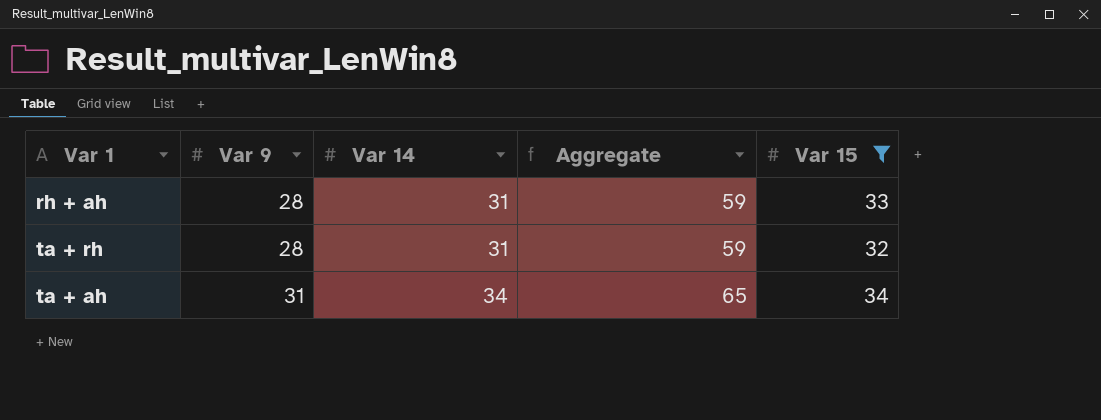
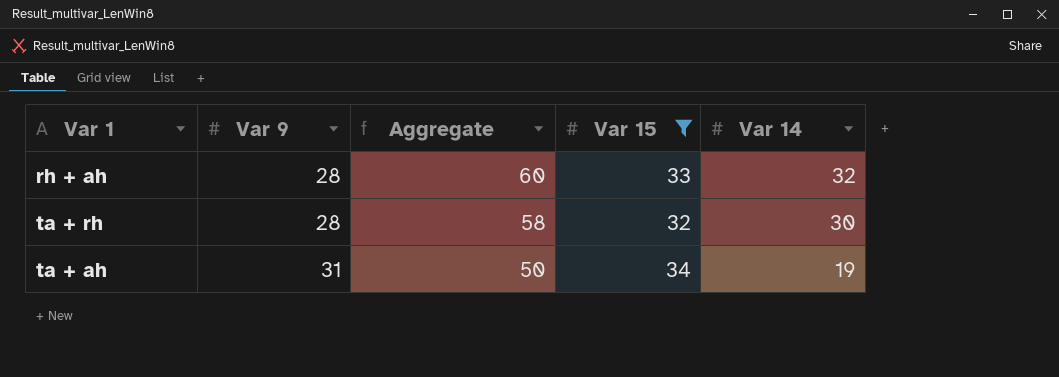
column Var 14 | position: 3 -> 5
rh + ah | Aggregate: 59 -> 60
rh + ah | Var 14: 31 -> 32
ta + rh | Aggregate: 59 -> 58
ta + rh | Var 14: 31 -> 30
ta + ah | Aggregate: 65 -> 50
ta + ah | Var 14: 34 -> 19

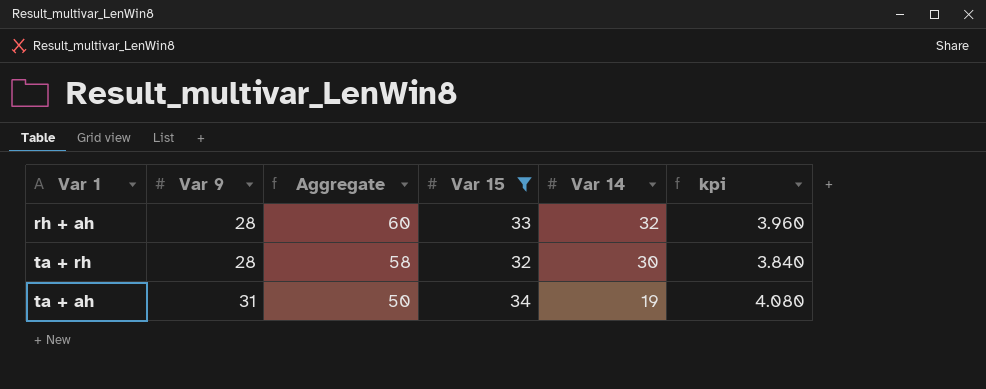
column kpi | formula: none -> [Var 15] * 0.12

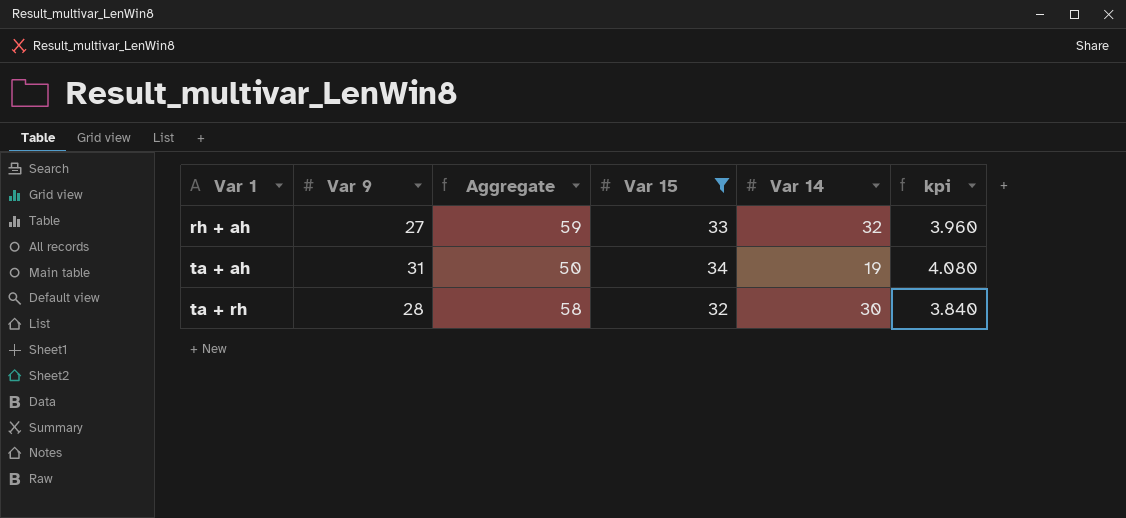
row order: Var 9 ascending -> Var 1 ascending
rh + ah | Var 9: 28 -> 27
rh + ah | Aggregate: 60 -> 59

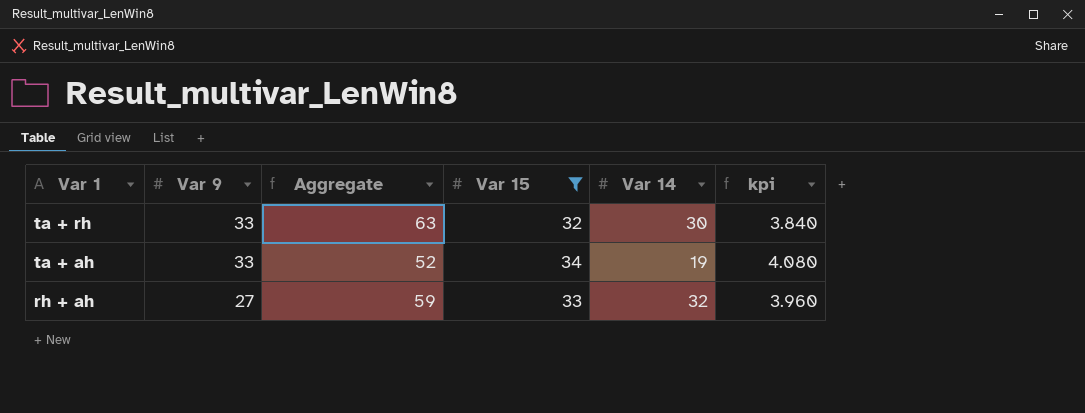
row order: Var 1 ascending -> Var 1 descending
ta + rh | Var 9: 28 -> 33
ta + rh | Aggregate: 58 -> 63
ta + ah | Var 9: 31 -> 33
ta + ah | Aggregate: 50 -> 52

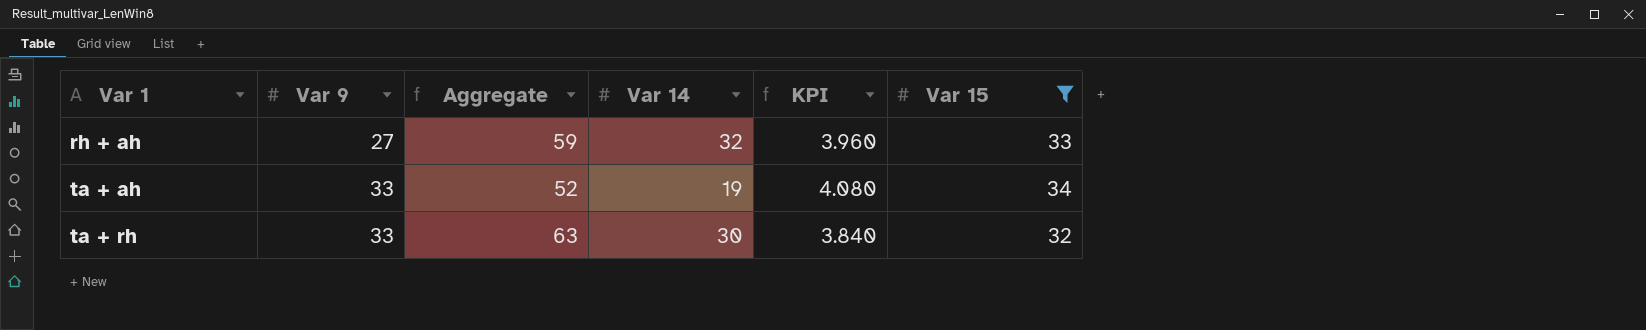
row order: Var 1 descending -> Var 1 ascending
column name: kpi -> KPI
column Var 15 | position: 4 -> 6

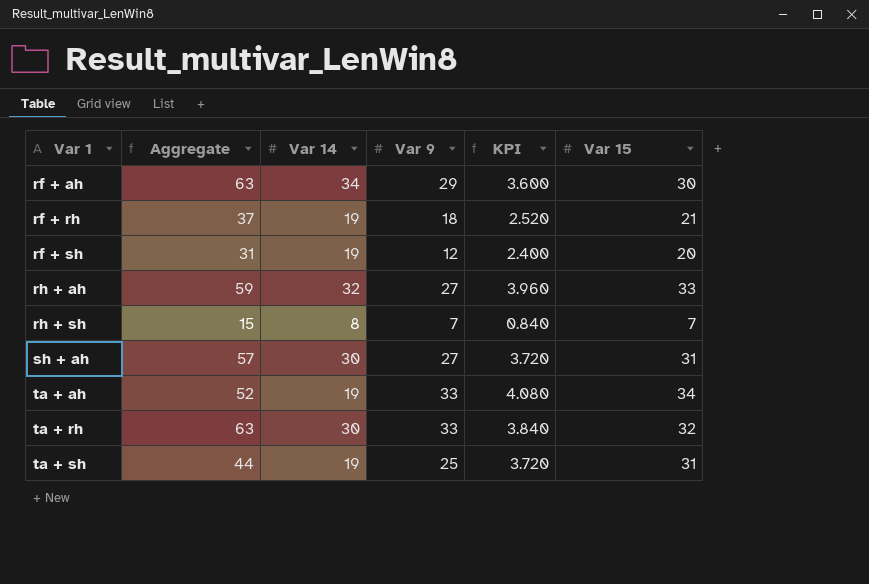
filter: Var 15 >= 32 -> none
column Var 9 | position: 2 -> 4

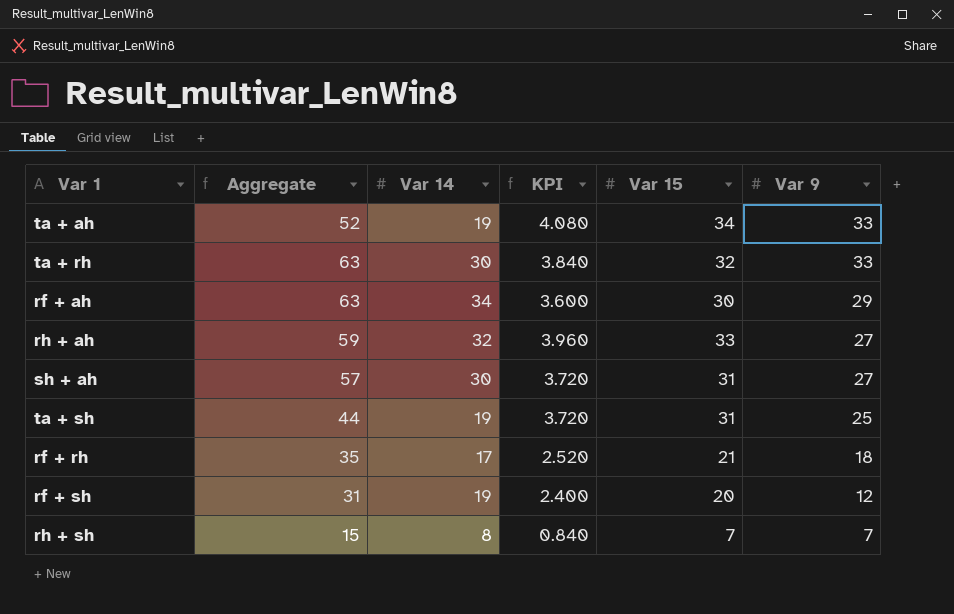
row order: Var 1 ascending -> Var 9 descending
column Var 9 | position: 4 -> 6
rf + rh | Aggregate: 37 -> 35
rf + rh | Var 14: 19 -> 17

